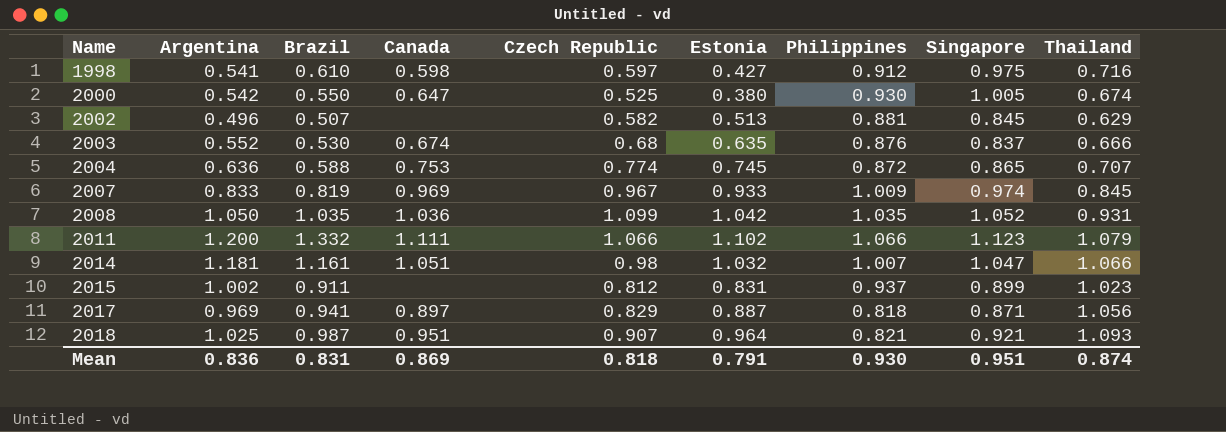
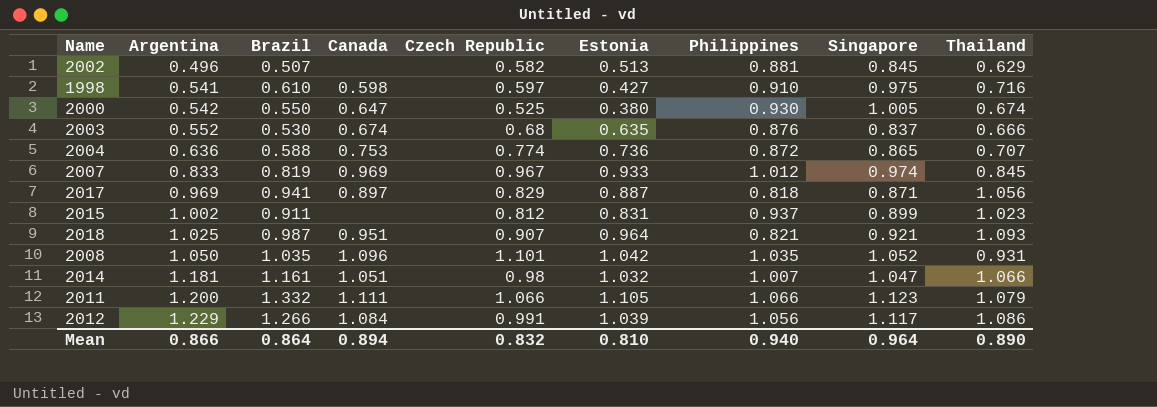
row order: Name ascending -> Argentina ascending
1998 | Philippines: 0.912 -> 0.910
2004 | Estonia: 0.745 -> 0.736
2007 | Philippines: 1.009 -> 1.012
2008 | Canada: 1.036 -> 1.096
2008 | Czech Republic: 1.099 -> 1.101
2011 | Estonia: 1.102 -> 1.105
row 2012: none -> 1.229 | 1.266 | 1.084 | 0.991 | 1.039 | 1.056 | 1.117 | 1.086
Mean | Argentina: 0.836 -> 0.866
Mean | Brazil: 0.831 -> 0.864
Mean | Canada: 0.869 -> 0.894
Mean | Czech Republic: 0.818 -> 0.832
Mean | Estonia: 0.791 -> 0.810
Mean | Philippines: 0.930 -> 0.940
Mean | Singapore: 0.951 -> 0.964
Mean | Thailand: 0.874 -> 0.890

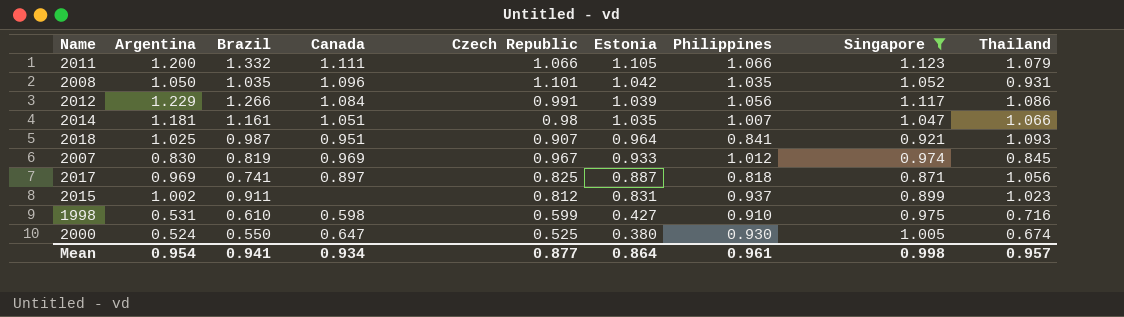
filter: none -> Singapore >= 0.871
row order: Argentina ascending -> Estonia descending
2014 | Estonia: 1.032 -> 1.035
2018 | Philippines: 0.821 -> 0.841
2007 | Argentina: 0.833 -> 0.830
2017 | Brazil: 0.941 -> 0.741
2017 | Czech Republic: 0.829 -> 0.825
1998 | Argentina: 0.541 -> 0.531
1998 | Czech Republic: 0.597 -> 0.599
2000 | Argentina: 0.542 -> 0.524
Mean | Argentina: 0.866 -> 0.954
Mean | Brazil: 0.864 -> 0.941
Mean | Canada: 0.894 -> 0.934
Mean | Czech Republic: 0.832 -> 0.877
Mean | Estonia: 0.810 -> 0.864
Mean | Philippines: 0.940 -> 0.961
Mean | Singapore: 0.964 -> 0.998
Mean | Thailand: 0.890 -> 0.957

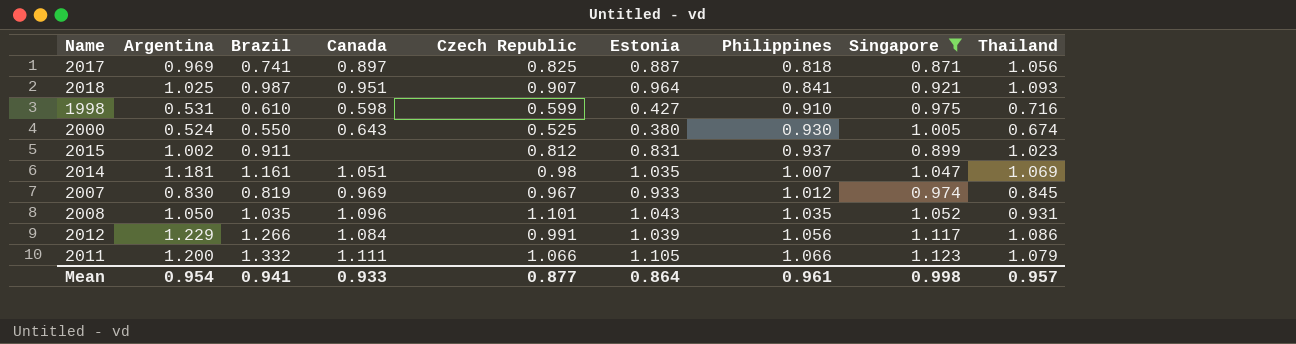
row order: Estonia descending -> Philippines ascending
2000 | Canada: 0.647 -> 0.643
2014 | Thailand: 1.066 -> 1.069
2008 | Estonia: 1.042 -> 1.043
Mean | Canada: 0.934 -> 0.933

